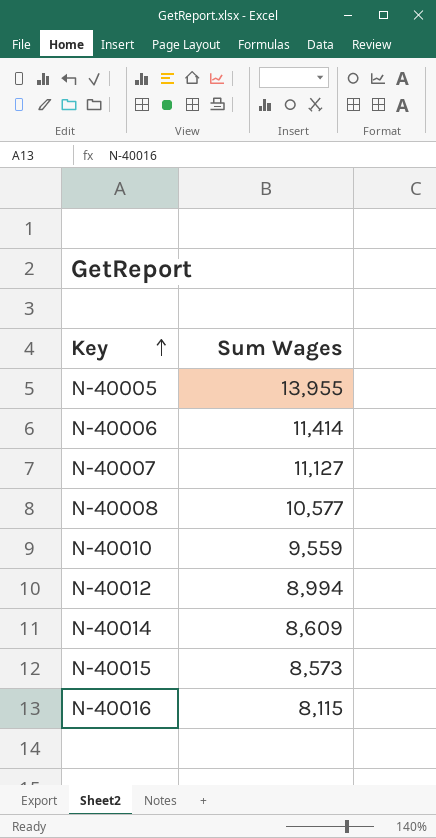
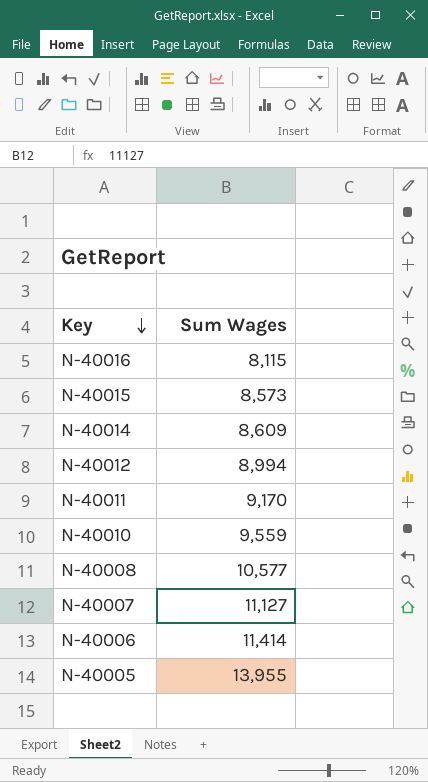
row order: Key ascending -> Key descending
row N-40011: none -> 9,170

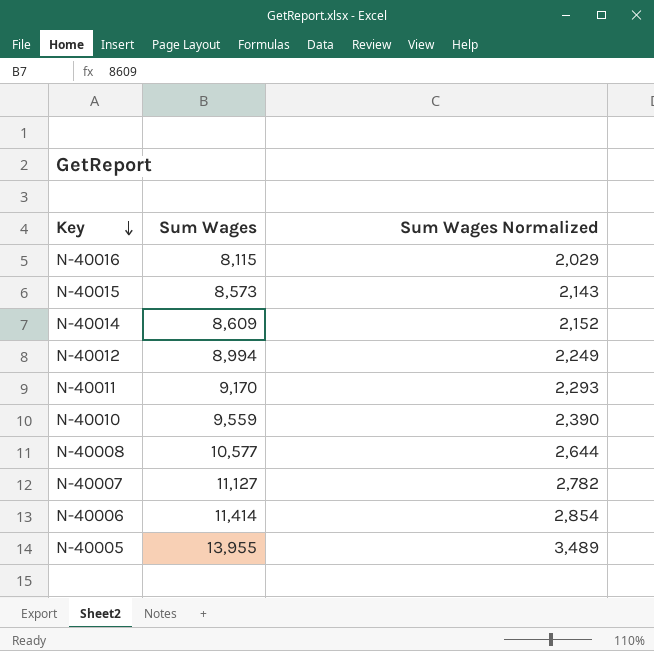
column Sum Wages Normalized | formula: none -> [Sum Wages] * 0.25

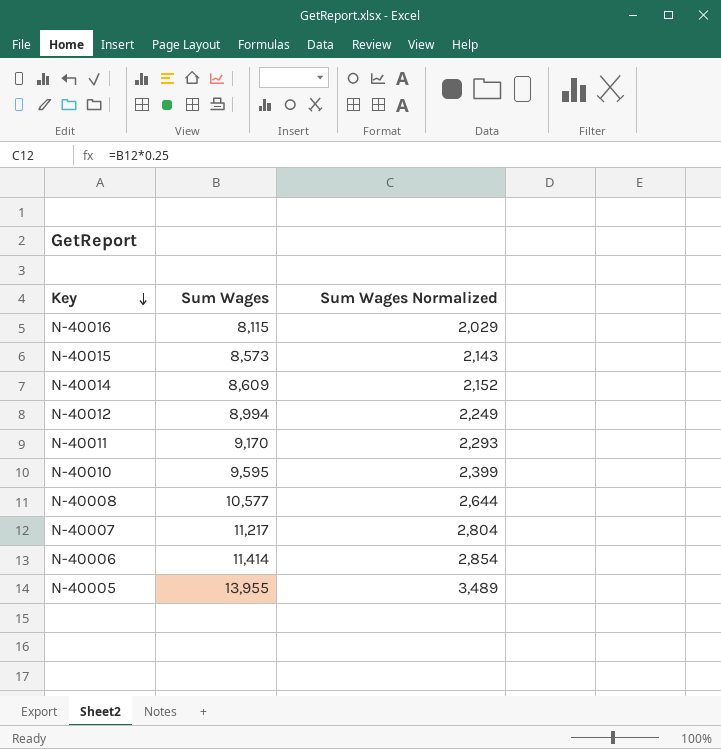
N-40010 | Sum Wages: 9,559 -> 9,595
N-40010 | Sum Wages Normalized: 2,390 -> 2,399
N-40007 | Sum Wages: 11,127 -> 11,217
N-40007 | Sum Wages Normalized: 2,782 -> 2,804

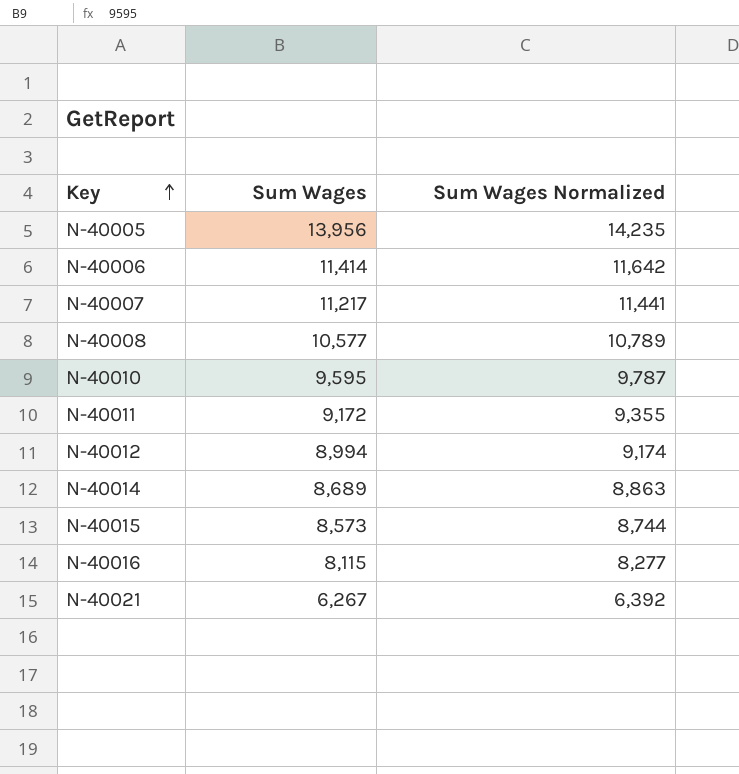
row order: Key descending -> Key ascending
column Sum Wages Normalized | formula: [Sum Wages] * 0.25 -> [Sum Wages] * 1.02
N-40005 | Sum Wages: 13,955 -> 13,956
N-40011 | Sum Wages: 9,170 -> 9,172
N-40014 | Sum Wages: 8,609 -> 8,689
row N-40021: none -> 6,267 | 6,392

